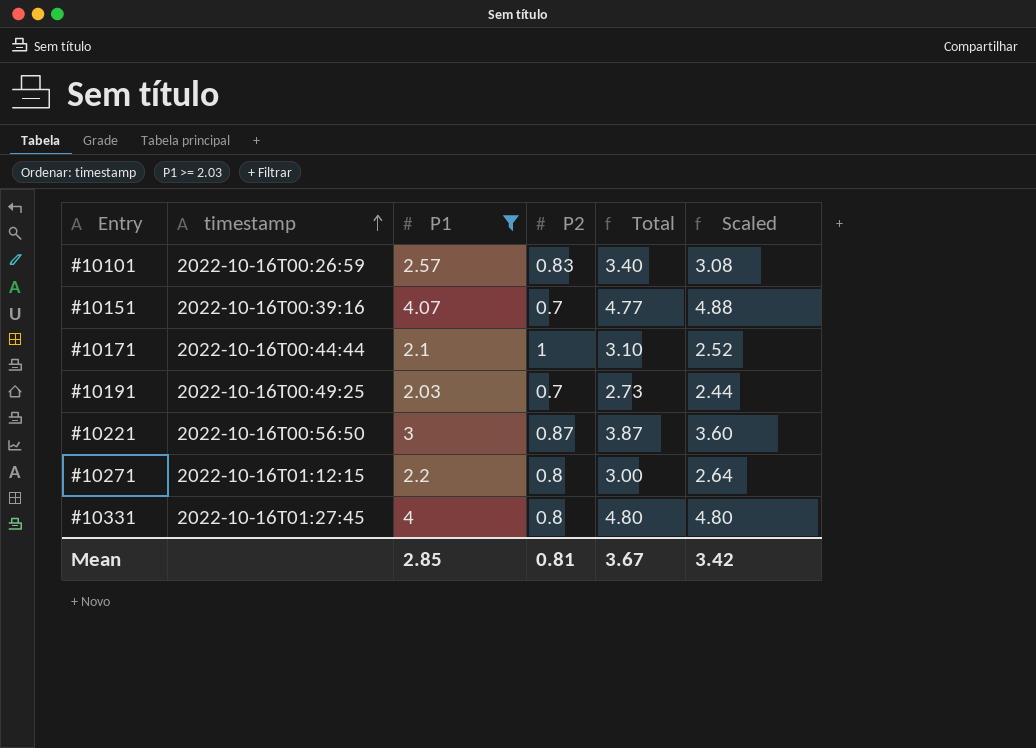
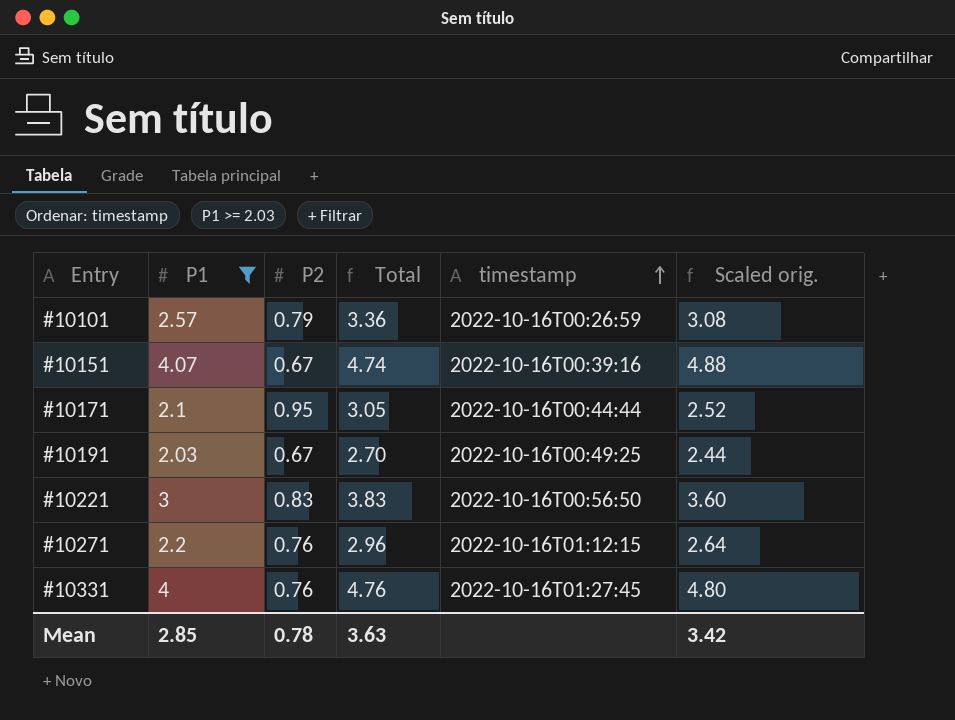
column timestamp | position: 2 -> 5
column name: Scaled -> Scaled orig.
#10101 | P2: 0.83 -> 0.79
#10101 | Total: 3.40 -> 3.36
#10151 | P2: 0.7 -> 0.67
#10151 | Total: 4.77 -> 4.74
#10171 | P2: 1 -> 0.95
#10171 | Total: 3.10 -> 3.05
#10191 | P2: 0.7 -> 0.67
#10191 | Total: 2.73 -> 2.70
#10221 | P2: 0.87 -> 0.83
#10221 | Total: 3.87 -> 3.83
#10271 | P2: 0.8 -> 0.76
#10271 | Total: 3.00 -> 2.96
#10331 | P2: 0.8 -> 0.76
#10331 | Total: 4.80 -> 4.76
Mean | P2: 0.81 -> 0.78
Mean | Total: 3.67 -> 3.63

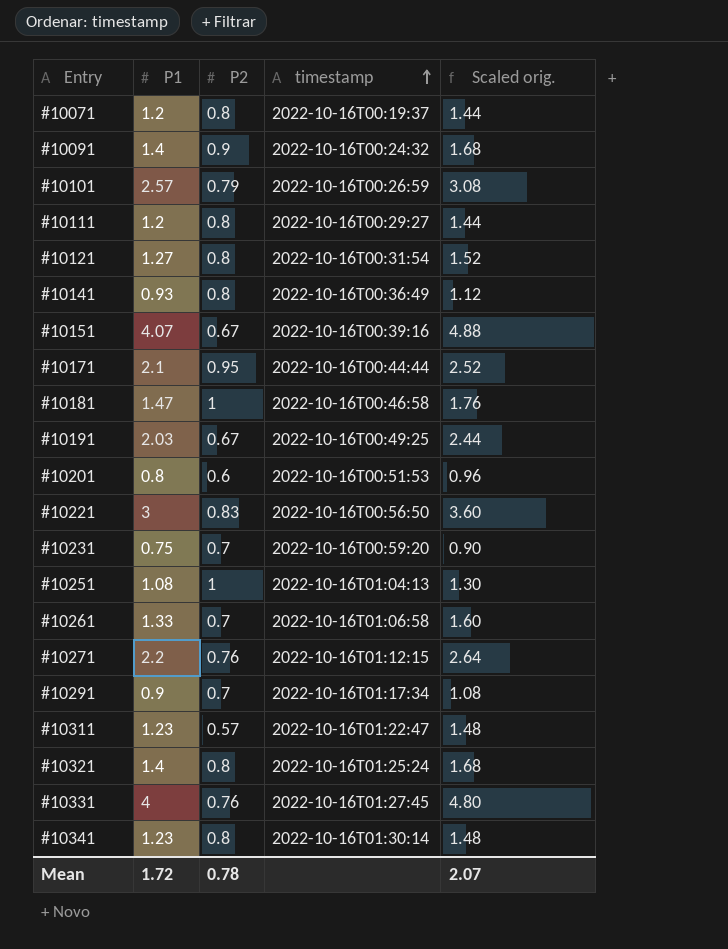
filter: P1 >= 2.03 -> none
column Total | formula: [P1] + [P2] -> none
Mean | P1: 2.85 -> 1.72
Mean | Scaled orig.: 3.42 -> 2.07

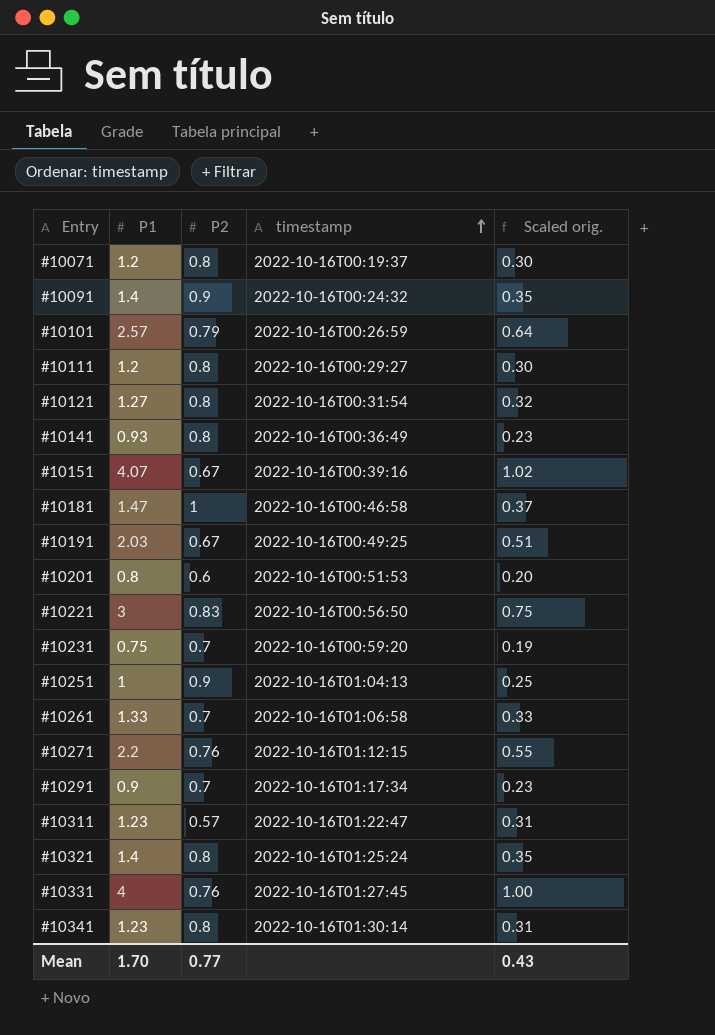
column Scaled orig. | formula: [P1] * 1.2 -> [P1] * 0.25
row #10171: 2.1 | 0.95 | 2022-10-16T00:44:44 | 2.52 -> none
#10251 | P1: 1.08 -> 1
#10251 | P2: 1 -> 0.9
Mean | P1: 1.72 -> 1.70
Mean | P2: 0.78 -> 0.77
Mean | Scaled orig.: 2.07 -> 0.43

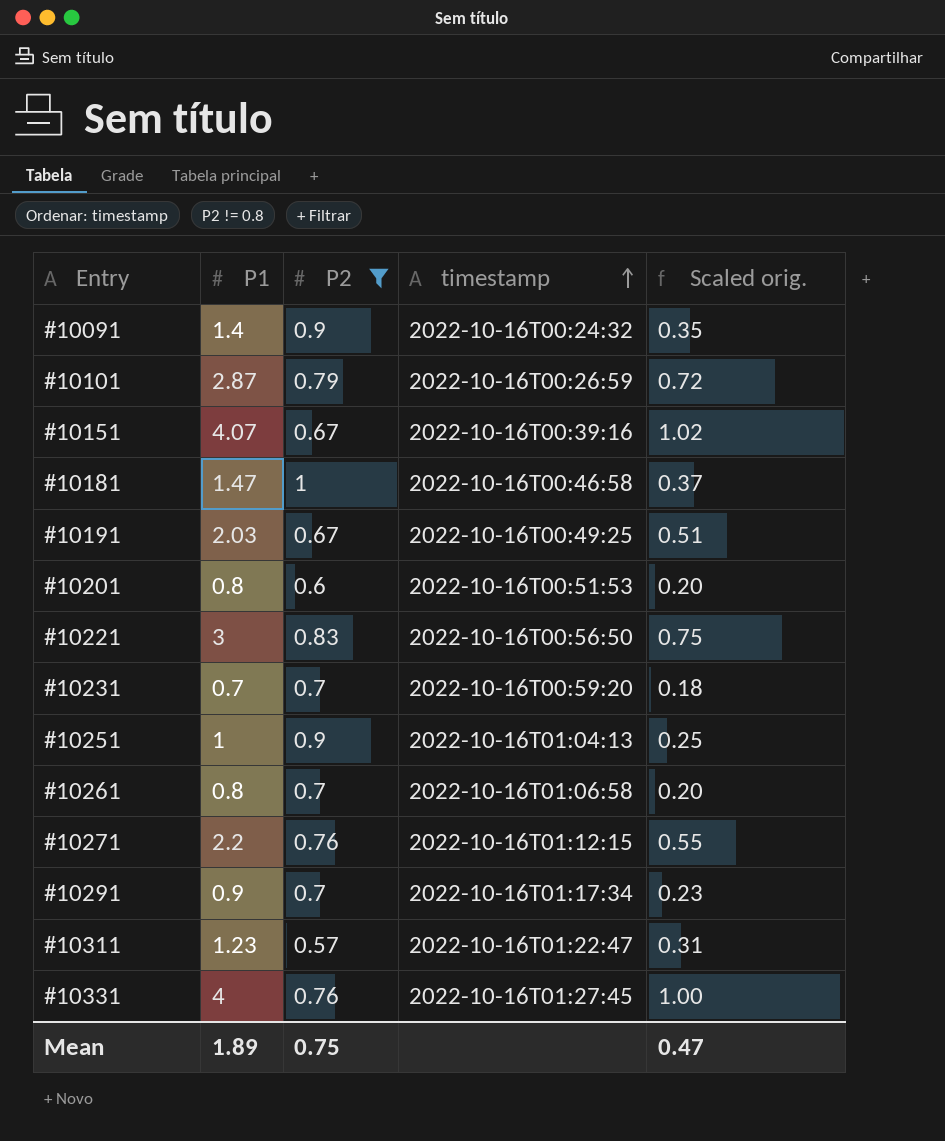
filter: none -> P2 != 0.8
#10101 | P1: 2.57 -> 2.87
#10101 | Scaled orig.: 0.64 -> 0.72
#10231 | P1: 0.75 -> 0.7
#10231 | Scaled orig.: 0.19 -> 0.18
#10261 | P1: 1.33 -> 0.8
#10261 | Scaled orig.: 0.33 -> 0.20
Mean | P1: 1.70 -> 1.89
Mean | P2: 0.77 -> 0.75
Mean | Scaled orig.: 0.43 -> 0.47

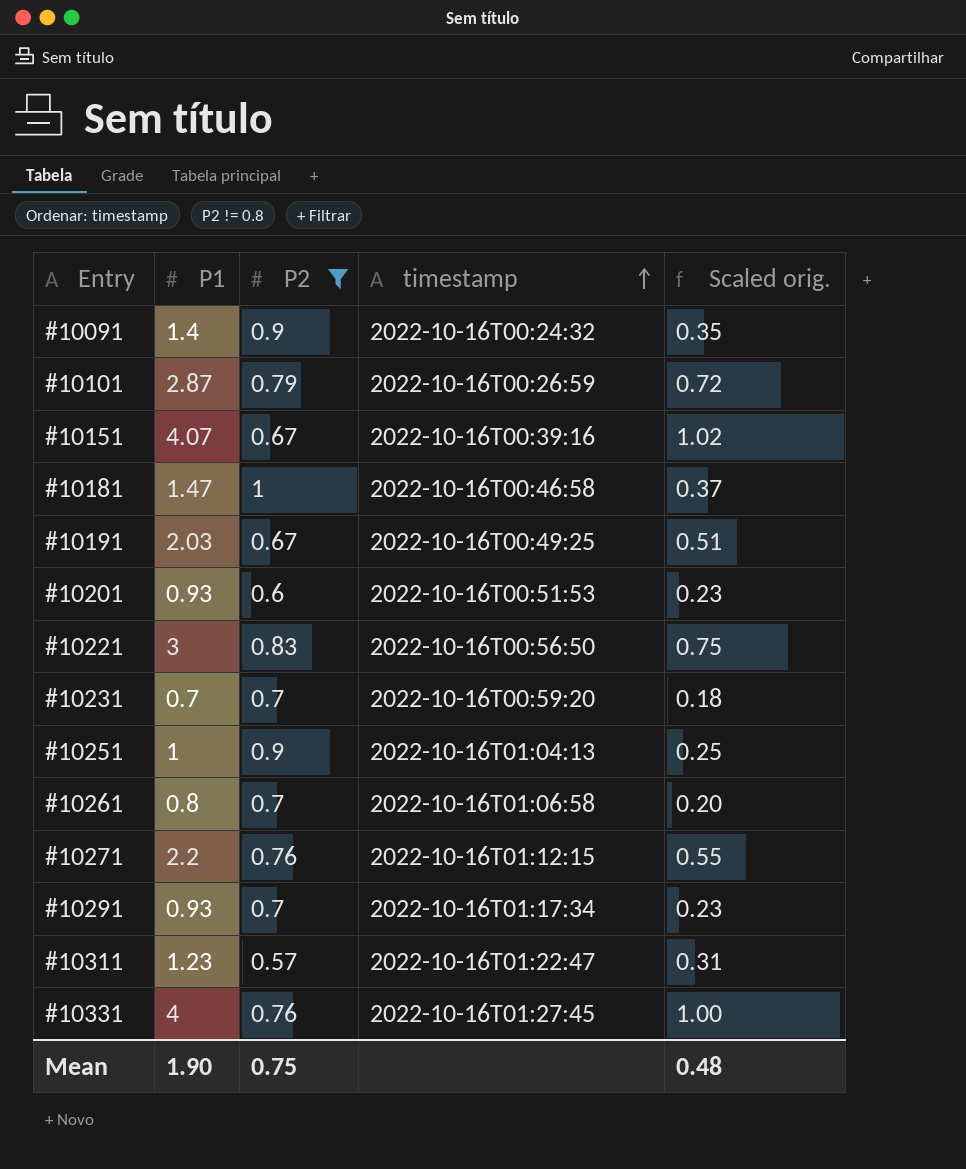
#10201 | P1: 0.8 -> 0.93
#10201 | Scaled orig.: 0.20 -> 0.23
#10291 | P1: 0.9 -> 0.93
Mean | P1: 1.89 -> 1.90
Mean | Scaled orig.: 0.47 -> 0.48

